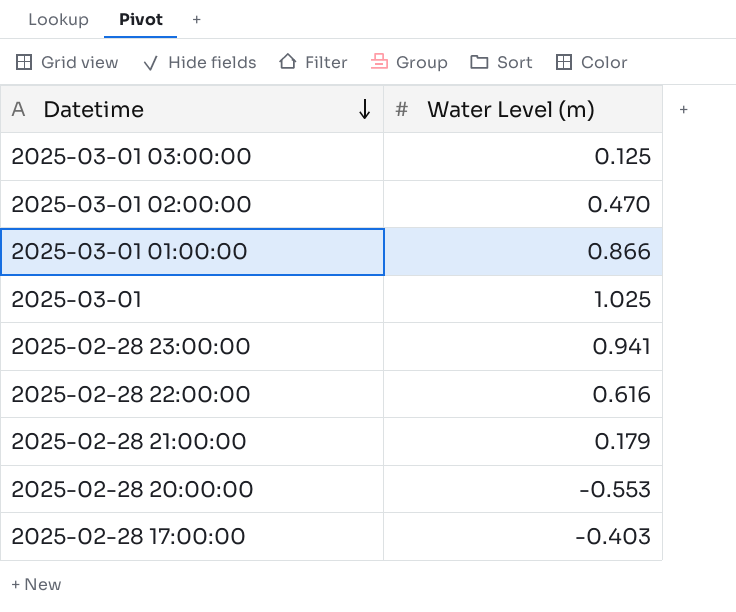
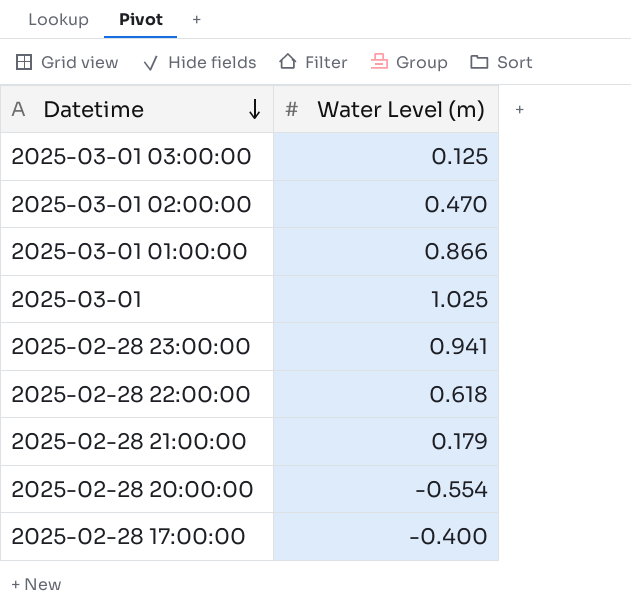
2025-02-28 22:00:00 | Water Level (m): 0.616 -> 0.618
2025-02-28 20:00:00 | Water Level (m): -0.553 -> -0.554
2025-02-28 17:00:00 | Water Level (m): -0.403 -> -0.400

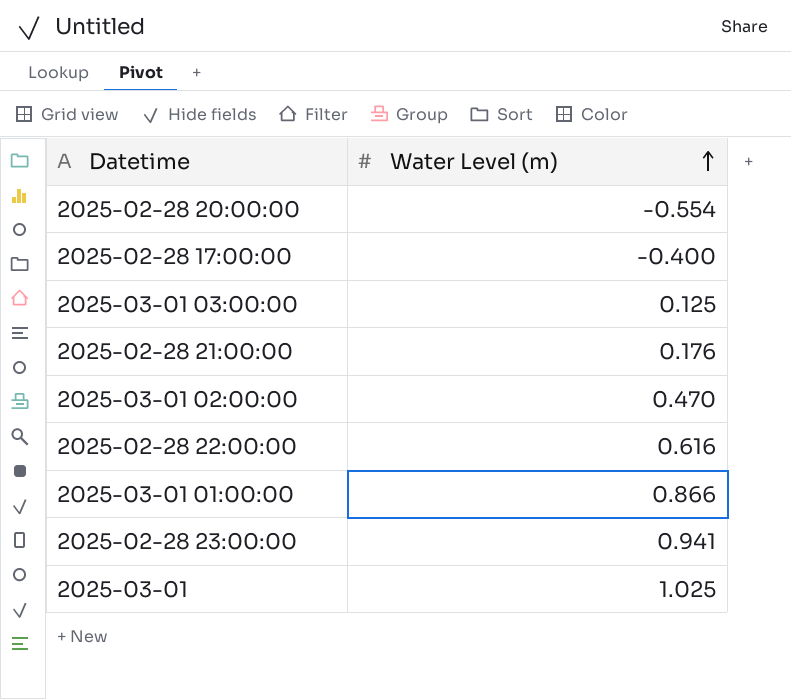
row order: Datetime descending -> Water Level (m) ascending
2025-02-28 21:00:00 | Water Level (m): 0.179 -> 0.176
2025-02-28 22:00:00 | Water Level (m): 0.618 -> 0.616

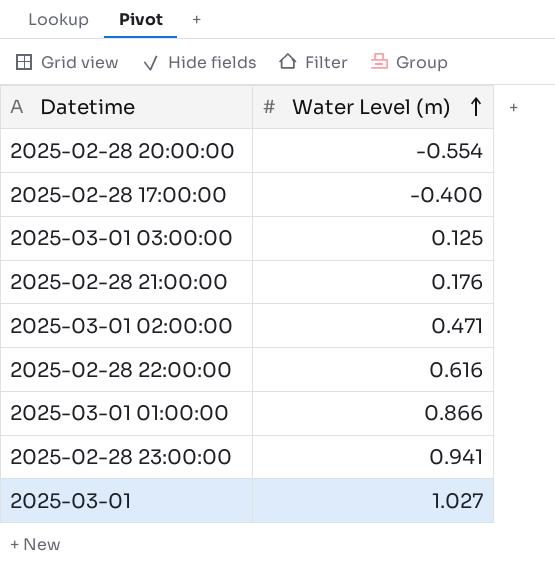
2025-03-01 02:00:00 | Water Level (m): 0.470 -> 0.471
2025-03-01 | Water Level (m): 1.025 -> 1.027

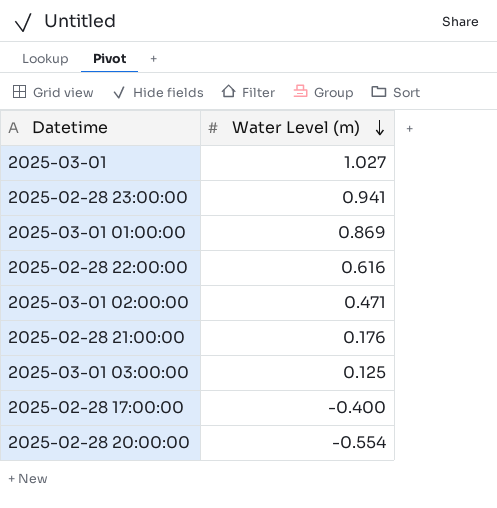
row order: Water Level (m) ascending -> Water Level (m) descending
2025-03-01 01:00:00 | Water Level (m): 0.866 -> 0.869

